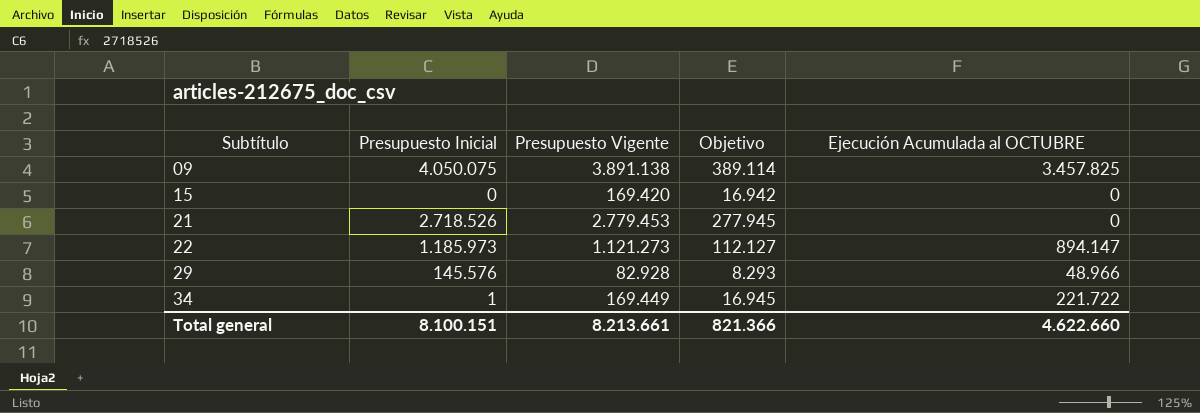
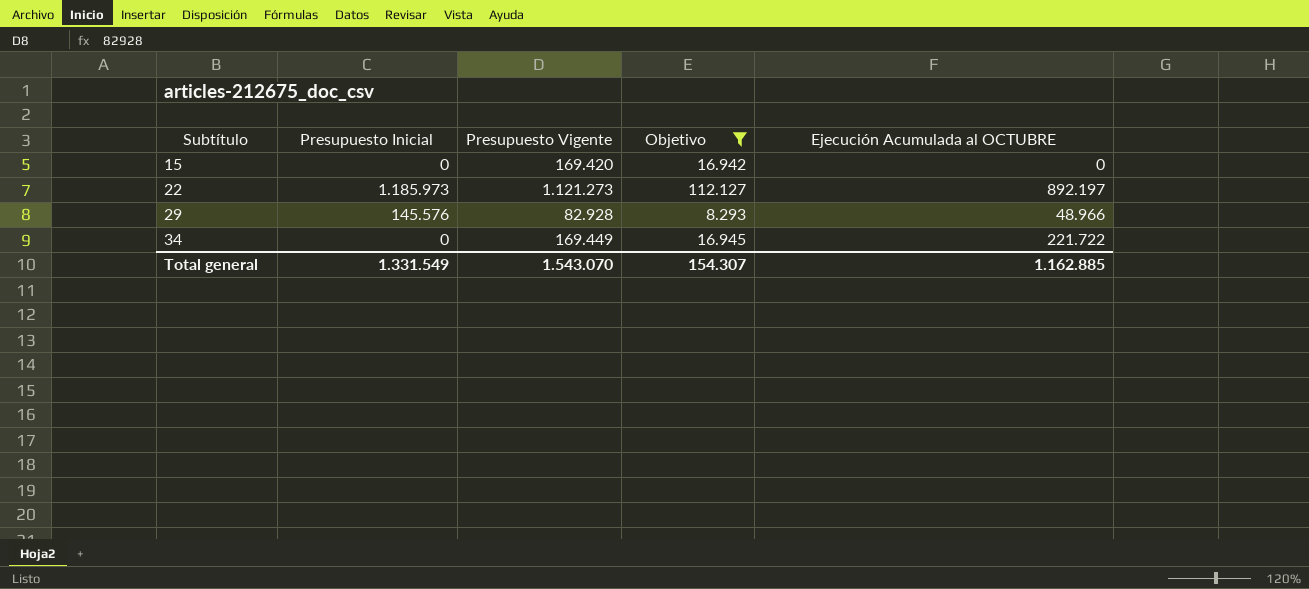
filter: none -> Objetivo <= 112.127
22 | Ejecución Acumulada al OCTUBRE: 894.147 -> 892.197
34 | Presupuesto Inicial: 1 -> 0
Total general | Presupuesto Inicial: 8.100.151 -> 1.331.549
Total general | Presupuesto Vigente: 8.213.661 -> 1.543.070
Total general | Objetivo: 821.366 -> 154.307
Total general | Ejecución Acumulada al OCTUBRE: 4.622.660 -> 1.162.885

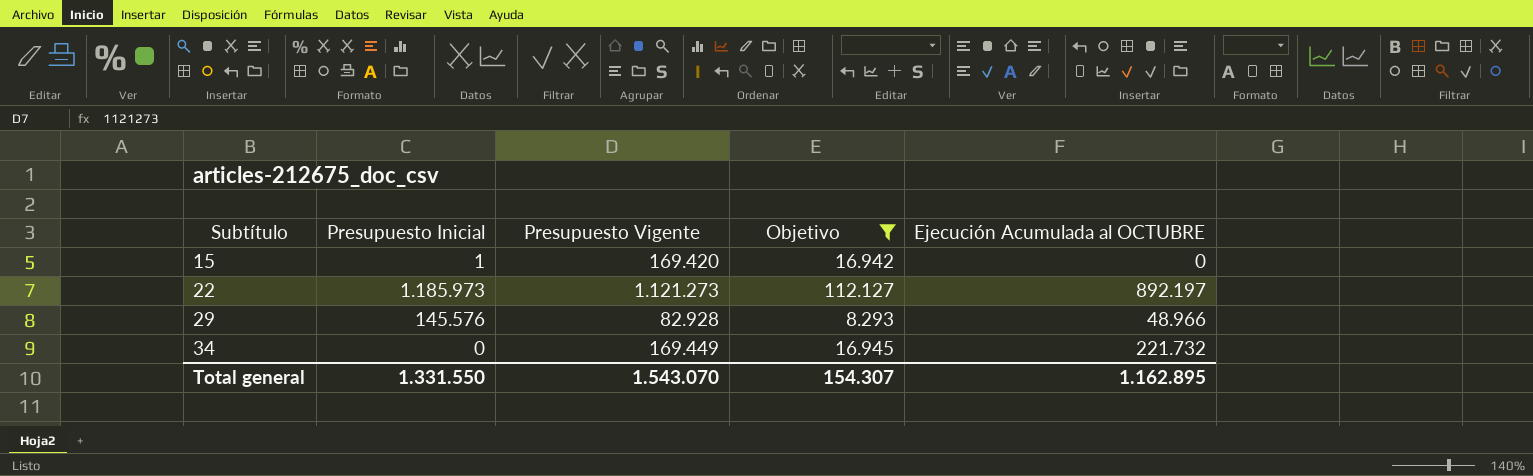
15 | Presupuesto Inicial: 0 -> 1
34 | Ejecución Acumulada al OCTUBRE: 221.722 -> 221.732
Total general | Presupuesto Inicial: 1.331.549 -> 1.331.550
Total general | Ejecución Acumulada al OCTUBRE: 1.162.885 -> 1.162.895

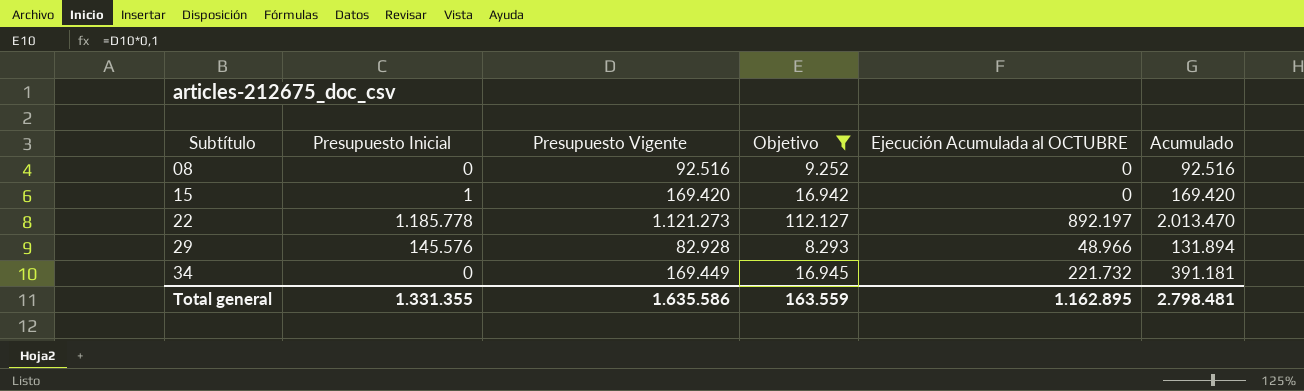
column Acumulado | formula: none -> [Presupuesto Vigente] + [Ejecución Acumulada al OCTUBRE]
row 08: none -> 0 | 92.516 | 9.252 | 0 | 92.516
22 | Presupuesto Inicial: 1.185.973 -> 1.185.778
Total general | Presupuesto Inicial: 1.331.550 -> 1.331.355
Total general | Presupuesto Vigente: 1.543.070 -> 1.635.586
Total general | Objetivo: 154.307 -> 163.559

